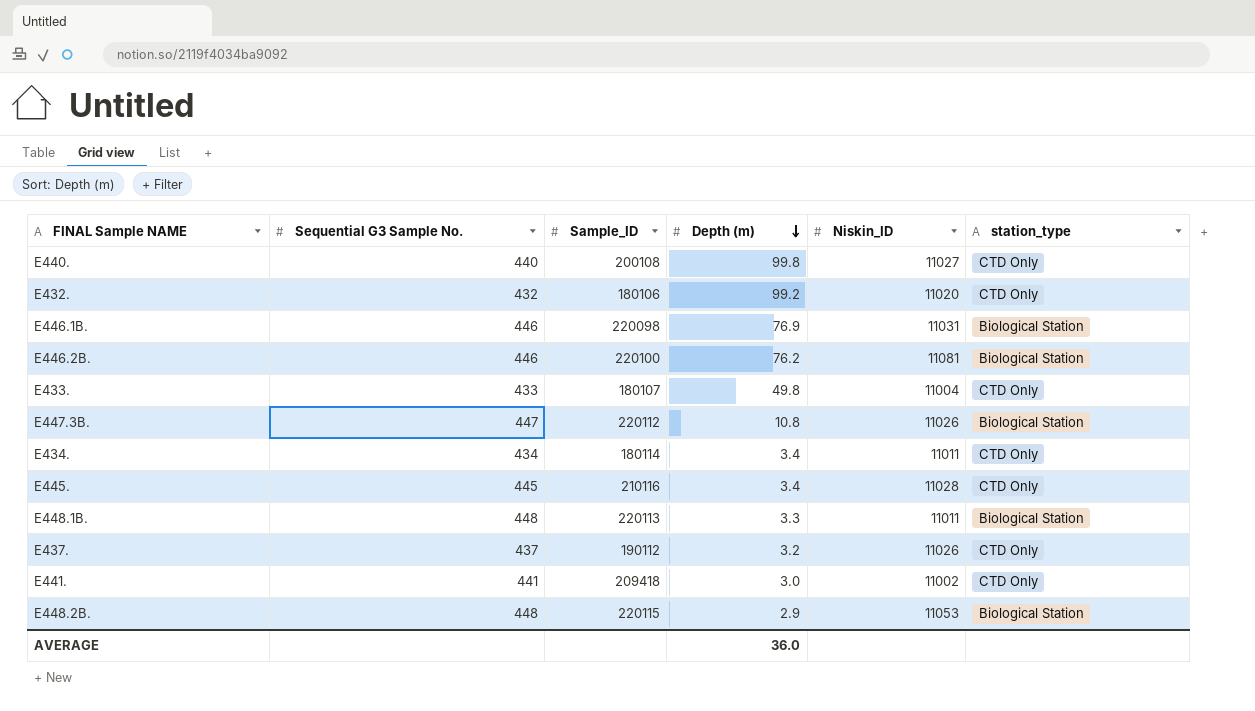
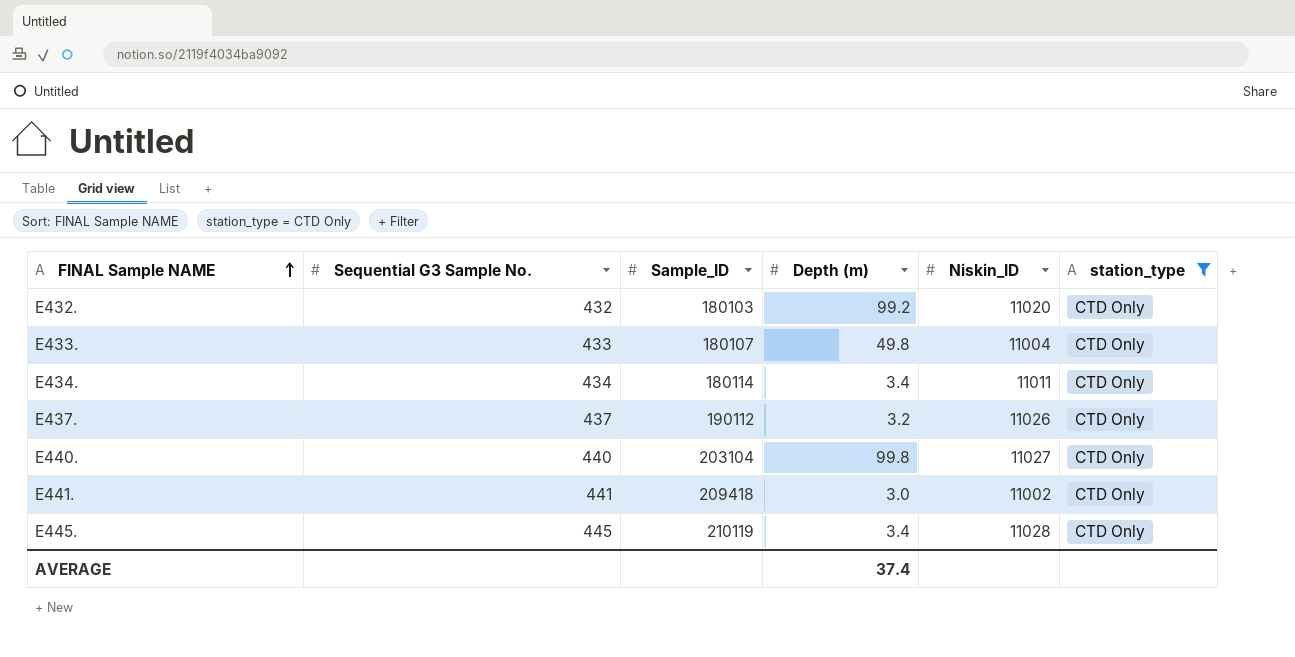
filter: none -> station_type = CTD Only
row order: Depth (m) descending -> FINAL Sample NAME ascending
E432. | Sample_ID: 180106 -> 180103
E440. | Sample_ID: 200108 -> 203104
E445. | Sample_ID: 210116 -> 210119
AVERAGE | Depth (m): 36.0 -> 37.4

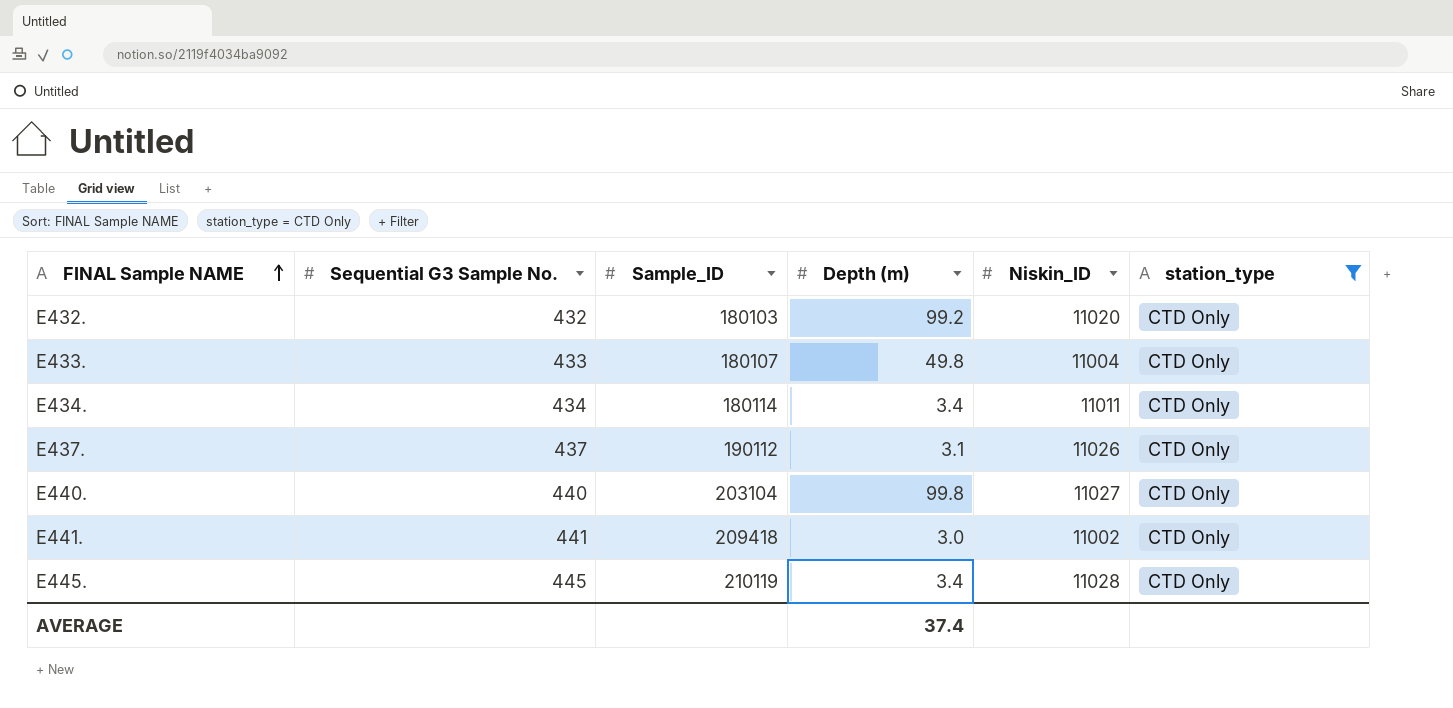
E437. | Depth (m): 3.2 -> 3.1

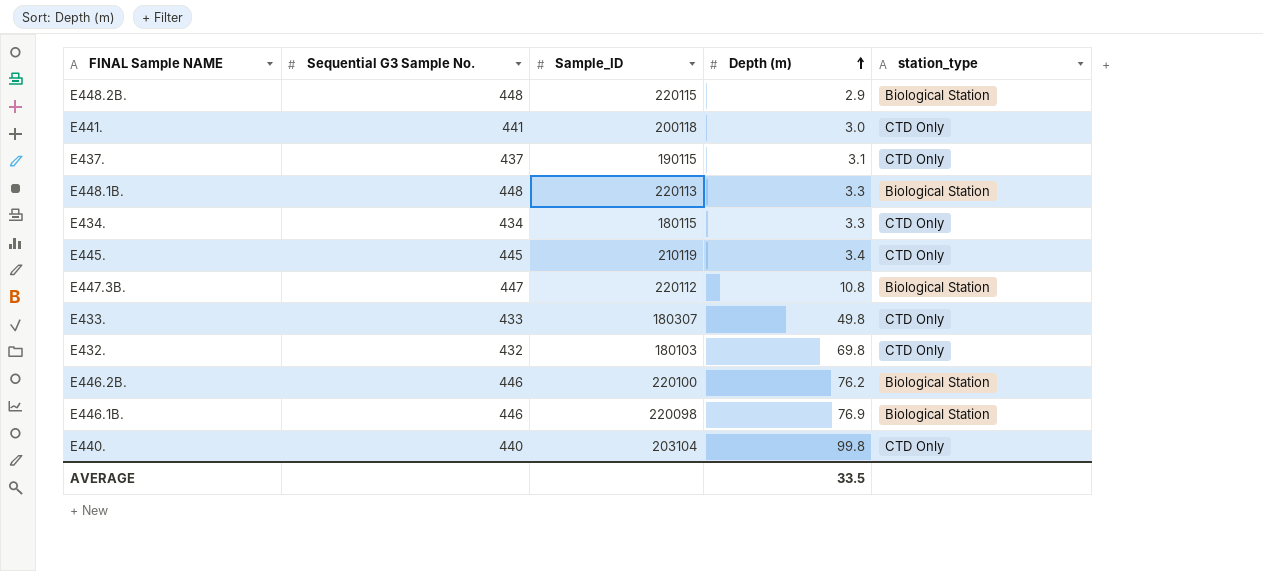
filter: station_type = CTD Only -> none
row order: FINAL Sample NAME ascending -> Depth (m) ascending
column Niskin_ID | position: 5 -> none
E441. | Sample_ID: 209418 -> 200118
E437. | Sample_ID: 190112 -> 190115
E434. | Sample_ID: 180114 -> 180115
E434. | Depth (m): 3.4 -> 3.3
E433. | Sample_ID: 180107 -> 180307
E432. | Depth (m): 99.2 -> 69.8
AVERAGE | Depth (m): 37.4 -> 33.5

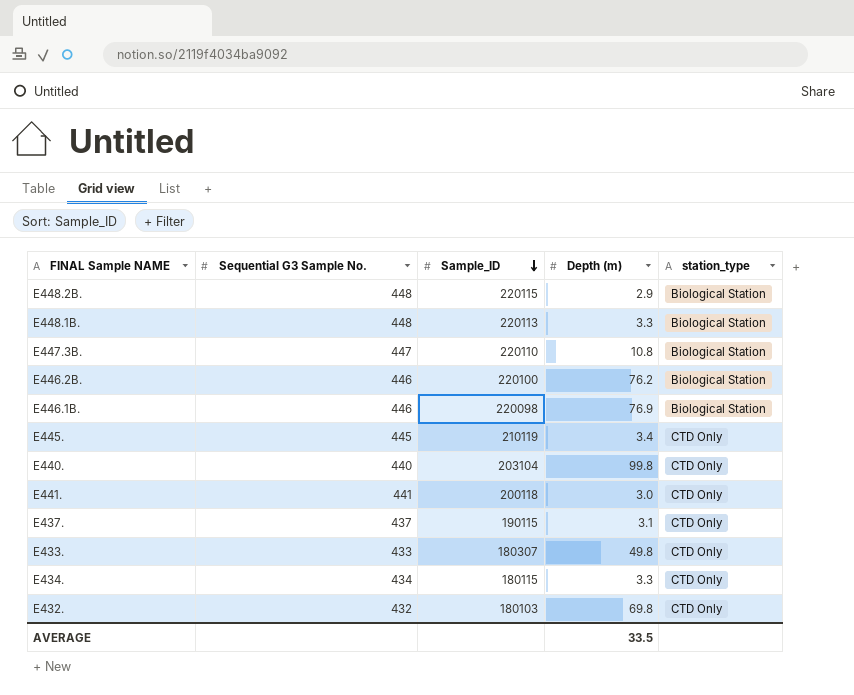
row order: Depth (m) ascending -> Sample_ID descending
E447.3B. | Sample_ID: 220112 -> 220110

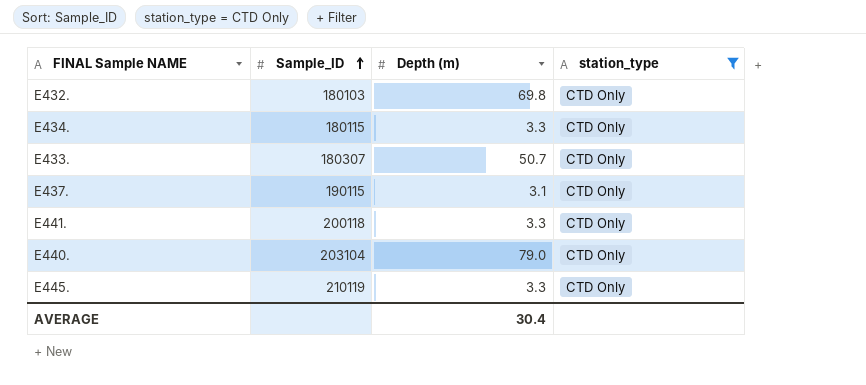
filter: none -> station_type = CTD Only
row order: Sample_ID descending -> Sample_ID ascending
column Sequential G3 Sample No. | position: 2 -> none
E433. | Depth (m): 49.8 -> 50.7
E441. | Depth (m): 3.0 -> 3.3
E440. | Depth (m): 99.8 -> 79.0
E445. | Depth (m): 3.4 -> 3.3
AVERAGE | Depth (m): 33.5 -> 30.4

